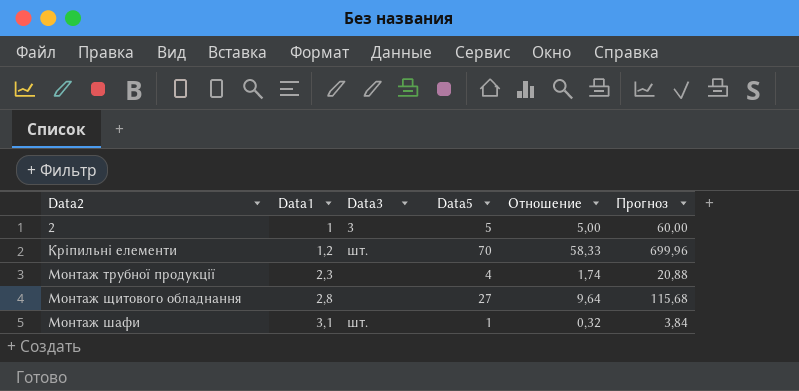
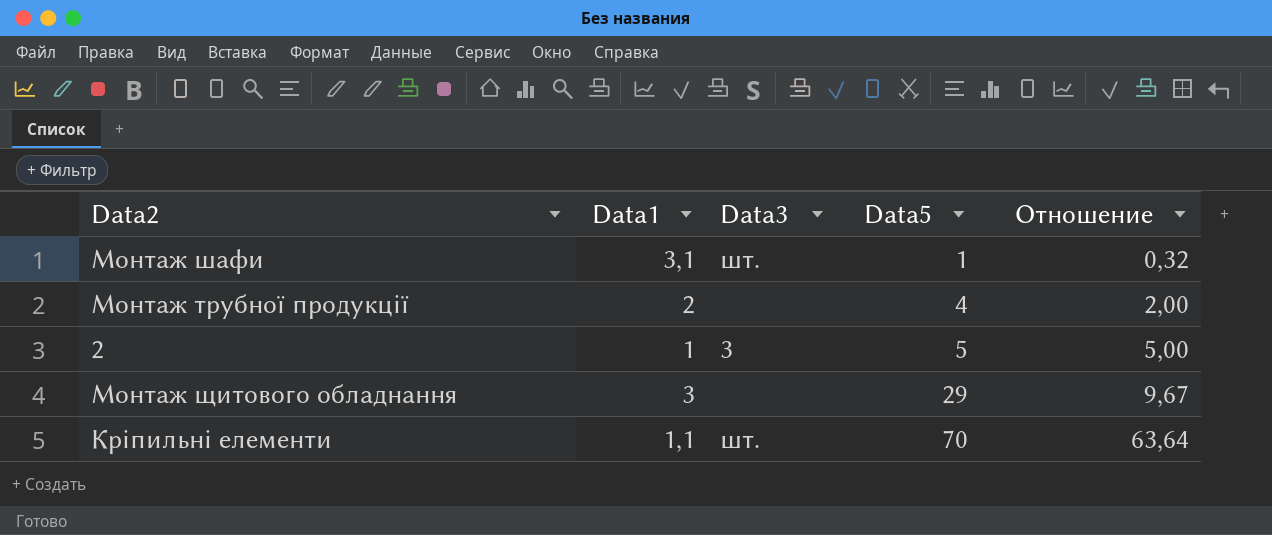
row order: Data1 ascending -> Data5 ascending
column Прогноз | formula: [Отношение] * 12 -> none
Монтаж трубної продукції | Data1: 2,3 -> 2
Монтаж трубної продукції | Отношение: 1,74 -> 2,00
Монтаж щитового обладнання | Data1: 2,8 -> 3
Монтаж щитового обладнання | Data5: 27 -> 29
Монтаж щитового обладнання | Отношение: 9,64 -> 9,67
Кріпильні елементи | Data1: 1,2 -> 1,1
Кріпильні елементи | Отношение: 58,33 -> 63,64

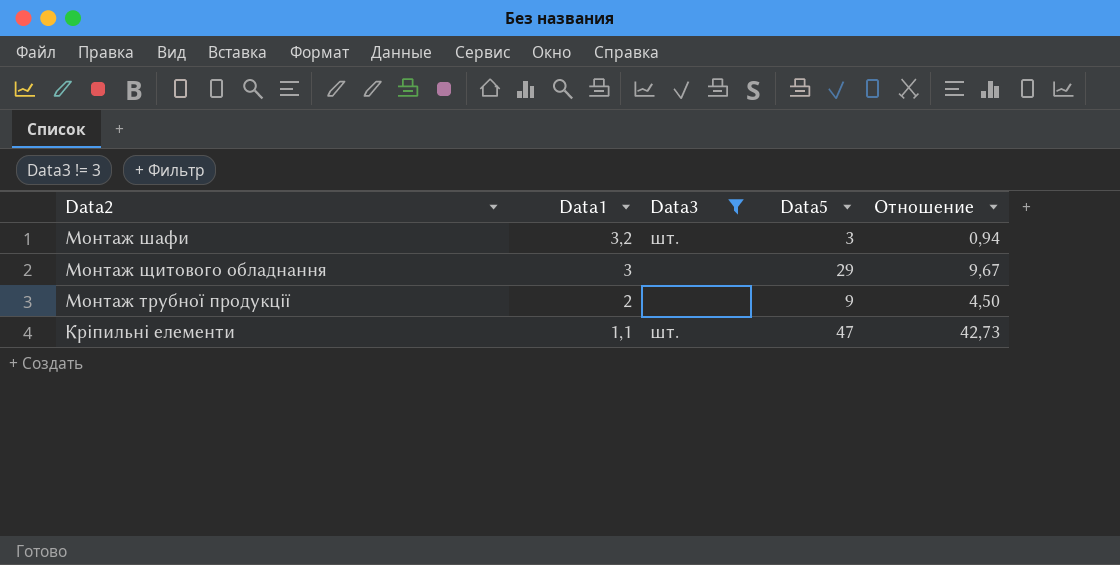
filter: none -> Data3 != 3
row order: Data5 ascending -> Data1 descending
Монтаж шафи | Data1: 3,1 -> 3,2
Монтаж шафи | Data5: 1 -> 3
Монтаж шафи | Отношение: 0,32 -> 0,94
Монтаж трубної продукції | Data5: 4 -> 9
Монтаж трубної продукції | Отношение: 2,00 -> 4,50
Кріпильні елементи | Data5: 70 -> 47
Кріпильні елементи | Отношение: 63,64 -> 42,73

